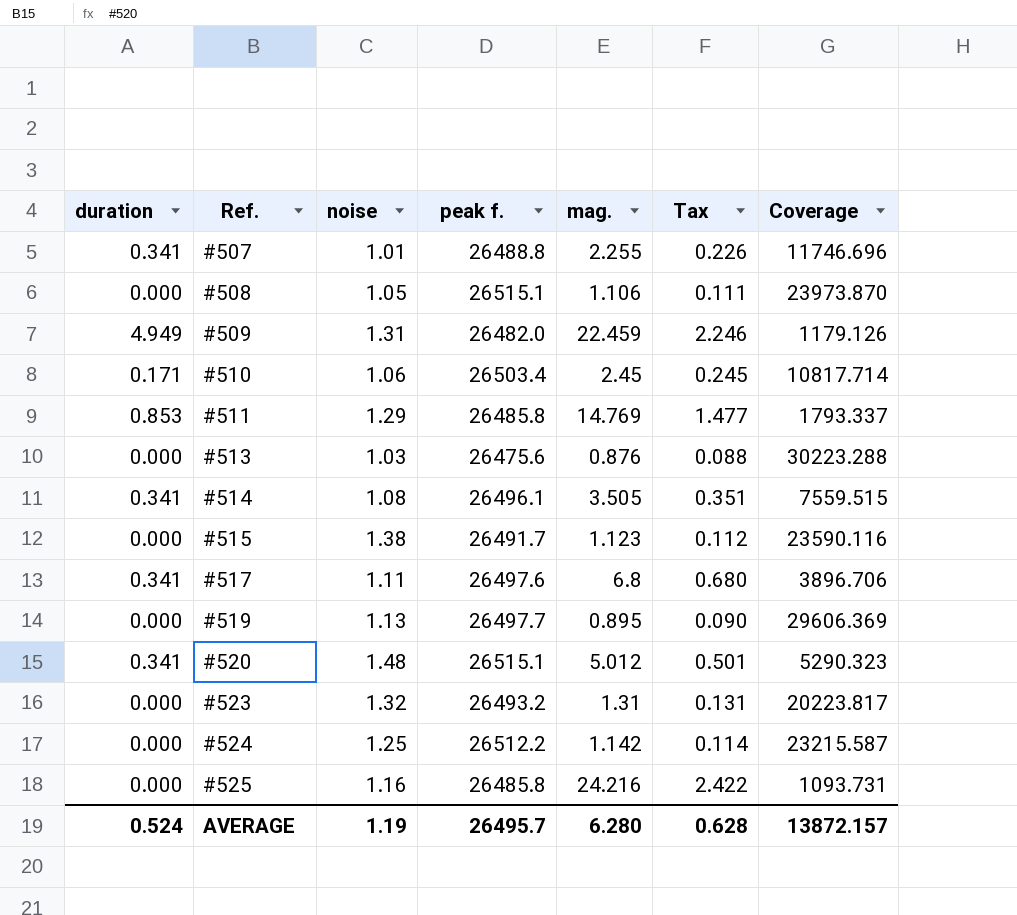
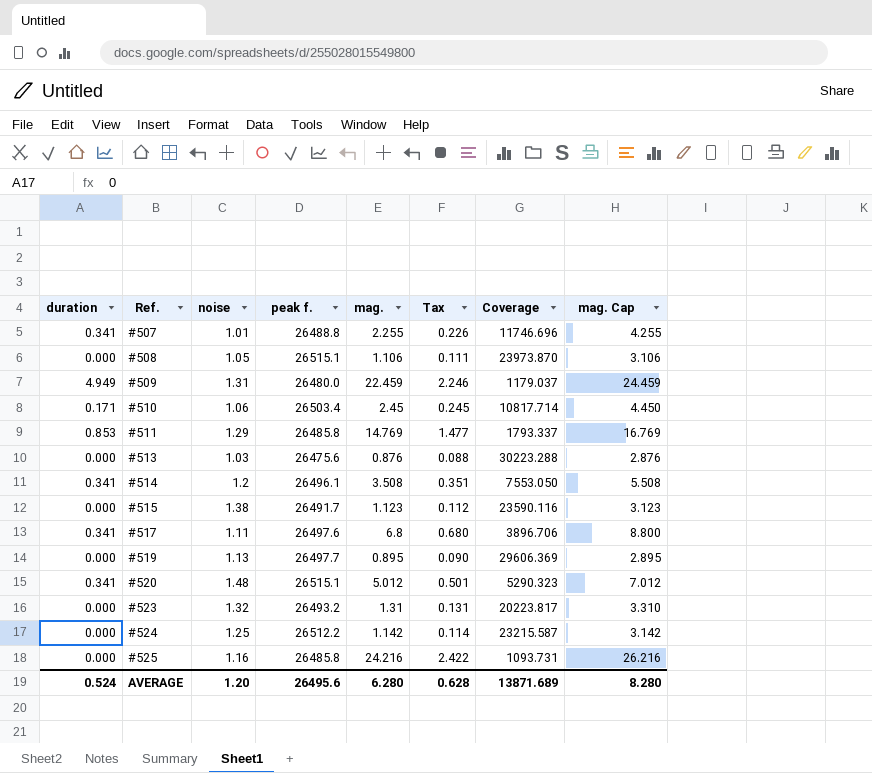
column mag. Cap | formula: none -> [mag.] + 2
#509 | peak f.: 26482.0 -> 26480.0
#509 | Coverage: 1179.126 -> 1179.037
#514 | noise: 1.08 -> 1.2
#514 | mag.: 3.505 -> 3.508
#514 | Coverage: 7559.515 -> 7553.050
AVERAGE | noise: 1.19 -> 1.20
AVERAGE | peak f.: 26495.7 -> 26495.6
AVERAGE | Coverage: 13872.157 -> 13871.689

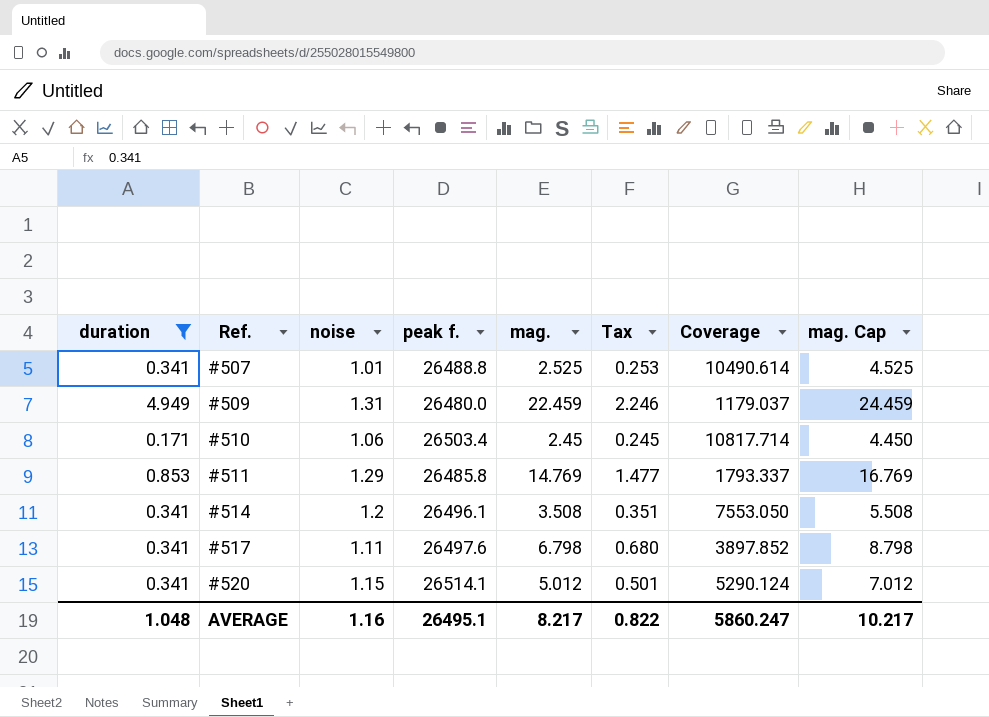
filter: none -> duration != 0.000
#507 | mag.: 2.255 -> 2.525
#507 | Tax: 0.226 -> 0.253
#507 | Coverage: 11746.696 -> 10490.614
#507 | mag. Cap: 4.255 -> 4.525
#517 | mag.: 6.8 -> 6.798
#517 | Coverage: 3896.706 -> 3897.852
#517 | mag. Cap: 8.800 -> 8.798
#520 | noise: 1.48 -> 1.15
#520 | peak f.: 26515.1 -> 26514.1
#520 | Coverage: 5290.323 -> 5290.124
AVERAGE | duration: 0.524 -> 1.048
AVERAGE | noise: 1.20 -> 1.16
AVERAGE | peak f.: 26495.6 -> 26495.1
AVERAGE | mag.: 6.280 -> 8.217
AVERAGE | Tax: 0.628 -> 0.822
AVERAGE | Coverage: 13871.689 -> 5860.247
AVERAGE | mag. Cap: 8.280 -> 10.217

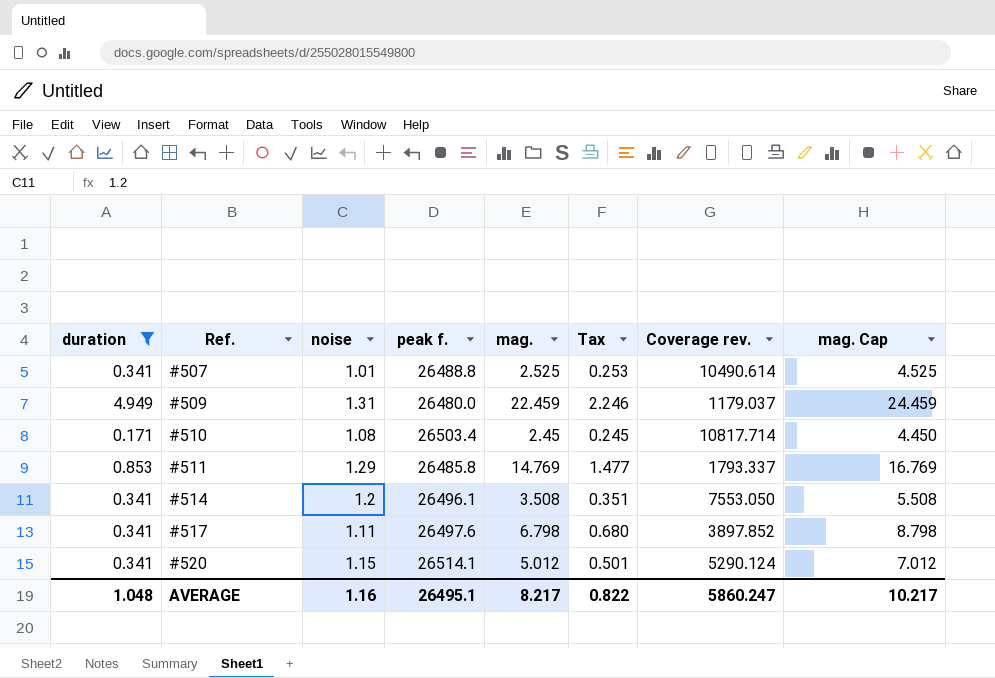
column name: Coverage -> Coverage rev.
#510 | noise: 1.06 -> 1.08

